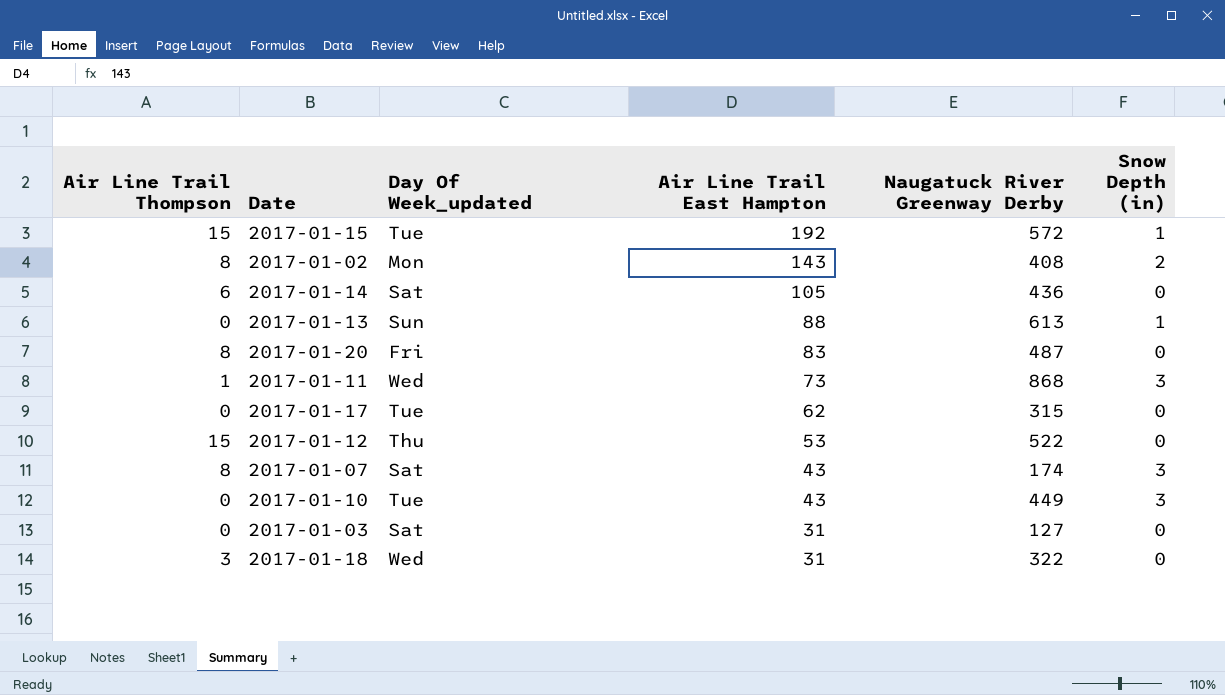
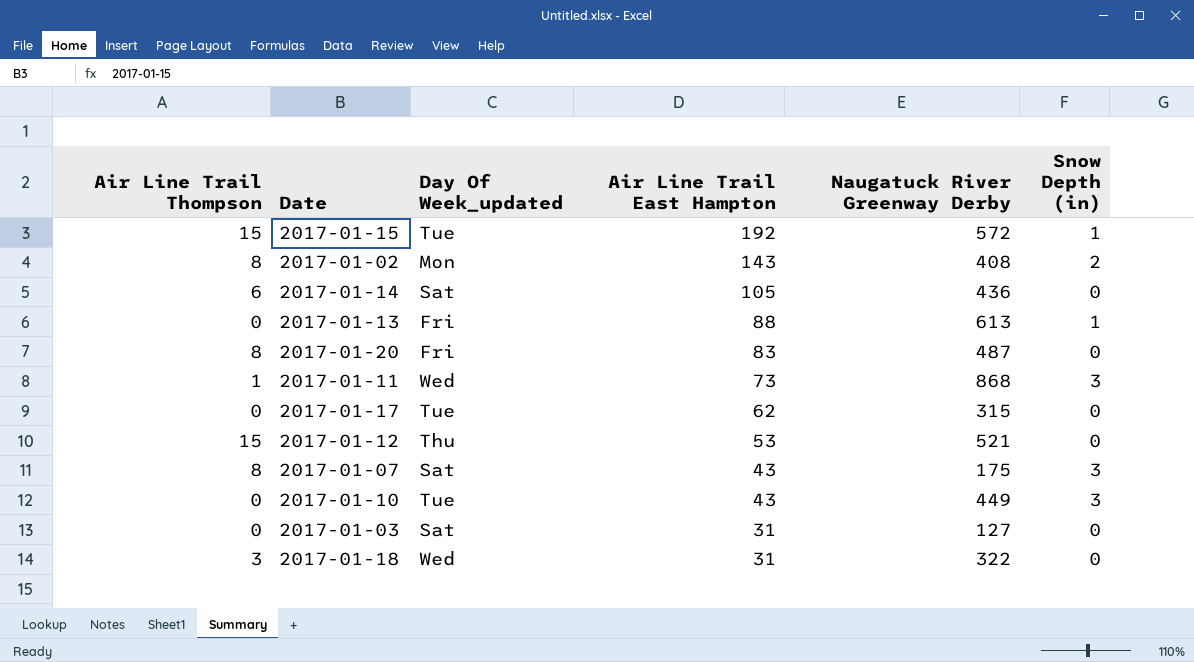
2017-01-13 | Day Of Week_updated: Sun -> Fri
2017-01-12 | Naugatuck River Greenway Derby: 522 -> 521
2017-01-07 | Naugatuck River Greenway Derby: 174 -> 175

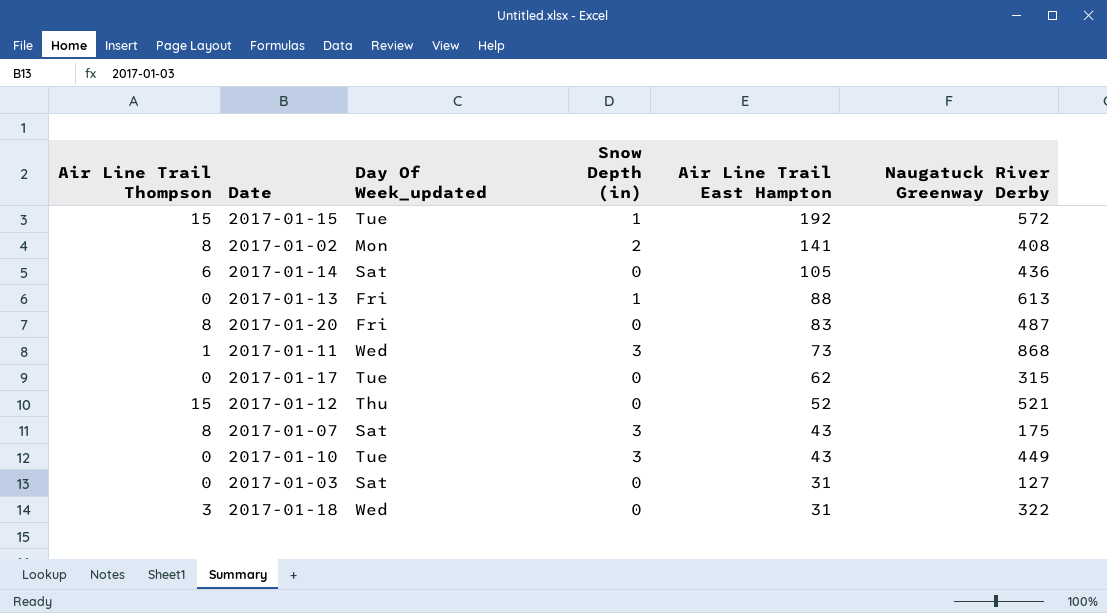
column Snow Depth (in) | position: 6 -> 4
2017-01-02 | Air Line Trail East Hampton: 143 -> 141
2017-01-12 | Air Line Trail East Hampton: 53 -> 52

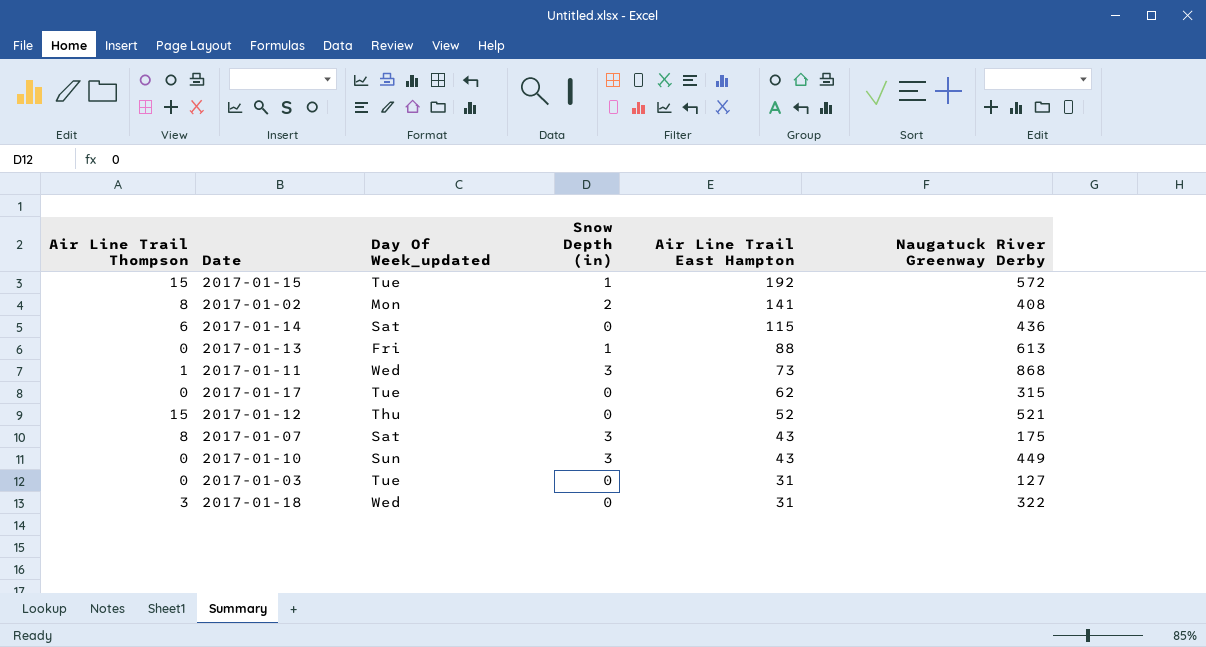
row 2017-01-20: 8 | Fri | 0 | 83 | 487 -> none
2017-01-14 | Air Line Trail East Hampton: 105 -> 115
2017-01-10 | Day Of Week_updated: Tue -> Sun
2017-01-03 | Day Of Week_updated: Sat -> Tue

